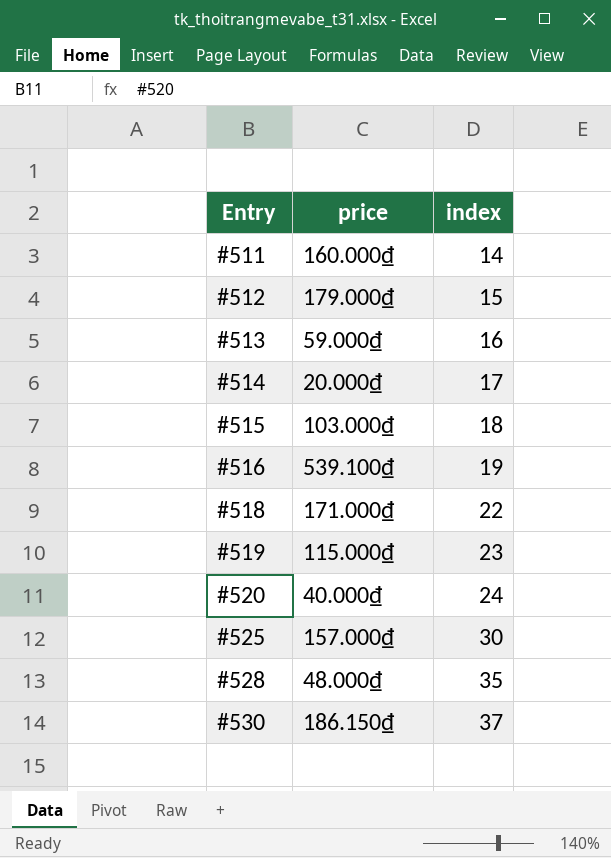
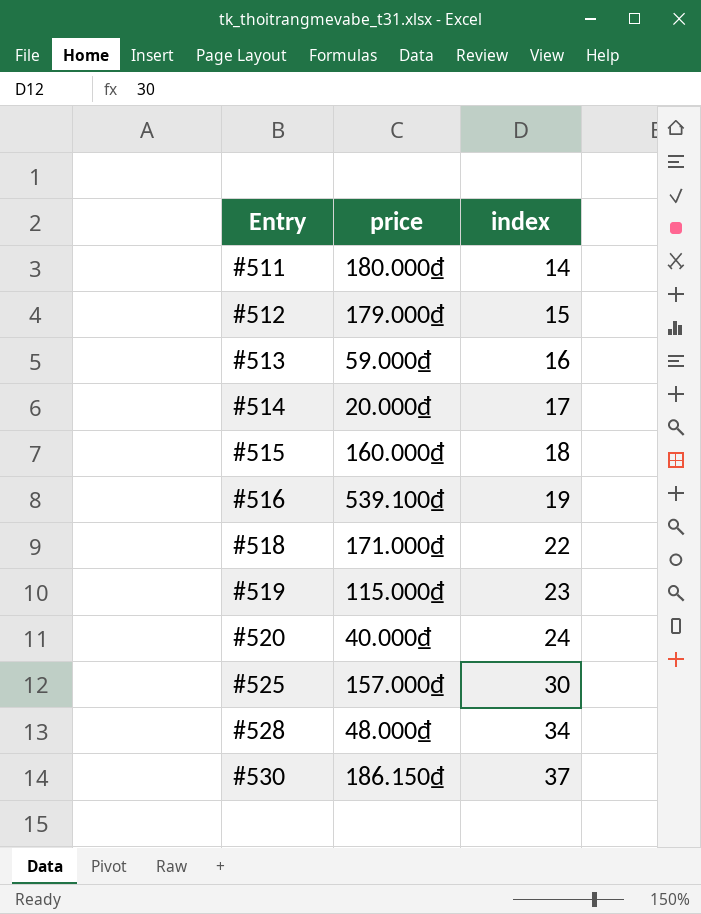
#511 | price: 160.000₫ -> 180.000₫
#515 | price: 103.000₫ -> 160.000₫
#528 | index: 35 -> 34

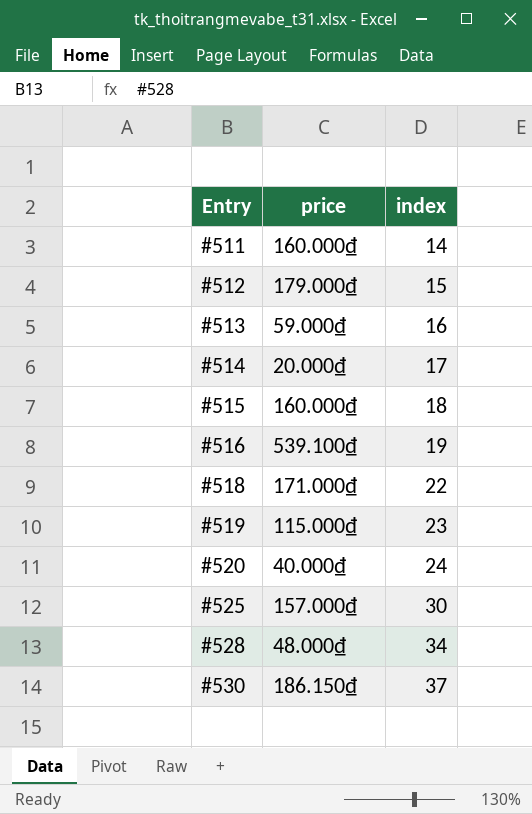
#511 | price: 180.000₫ -> 160.000₫

